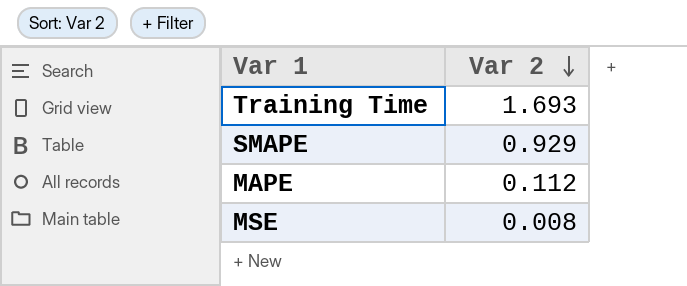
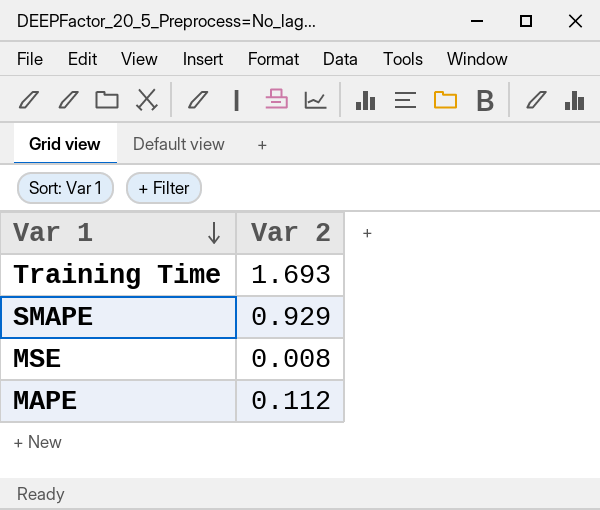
row order: Var 2 descending -> Var 1 descending

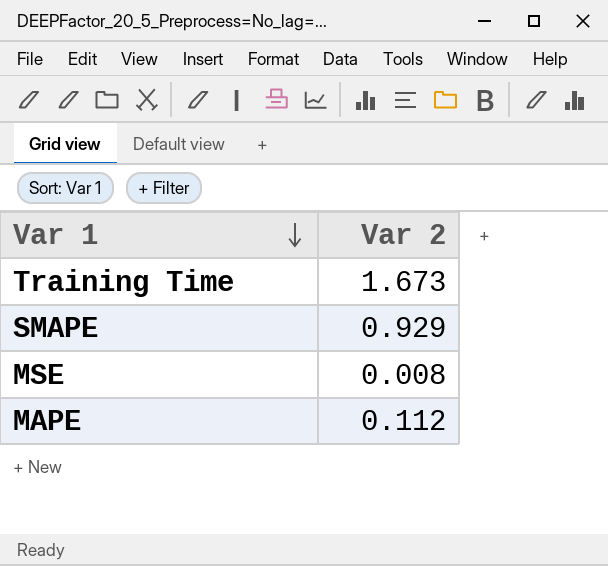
Training Time | Var 2: 1.693 -> 1.673

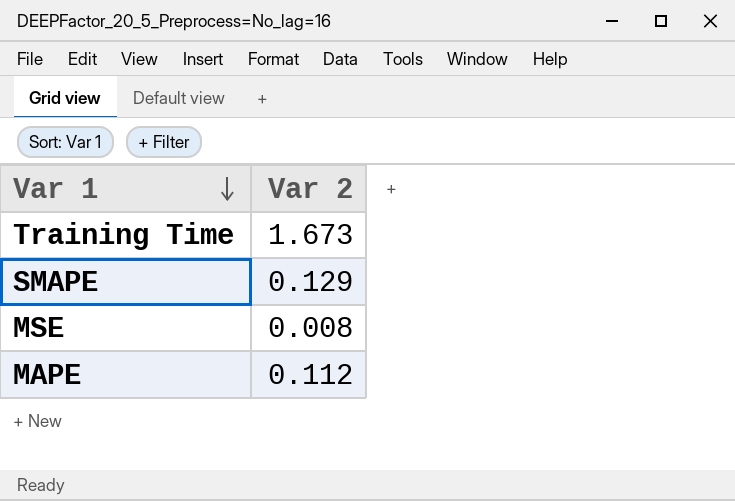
SMAPE | Var 2: 0.929 -> 0.129

